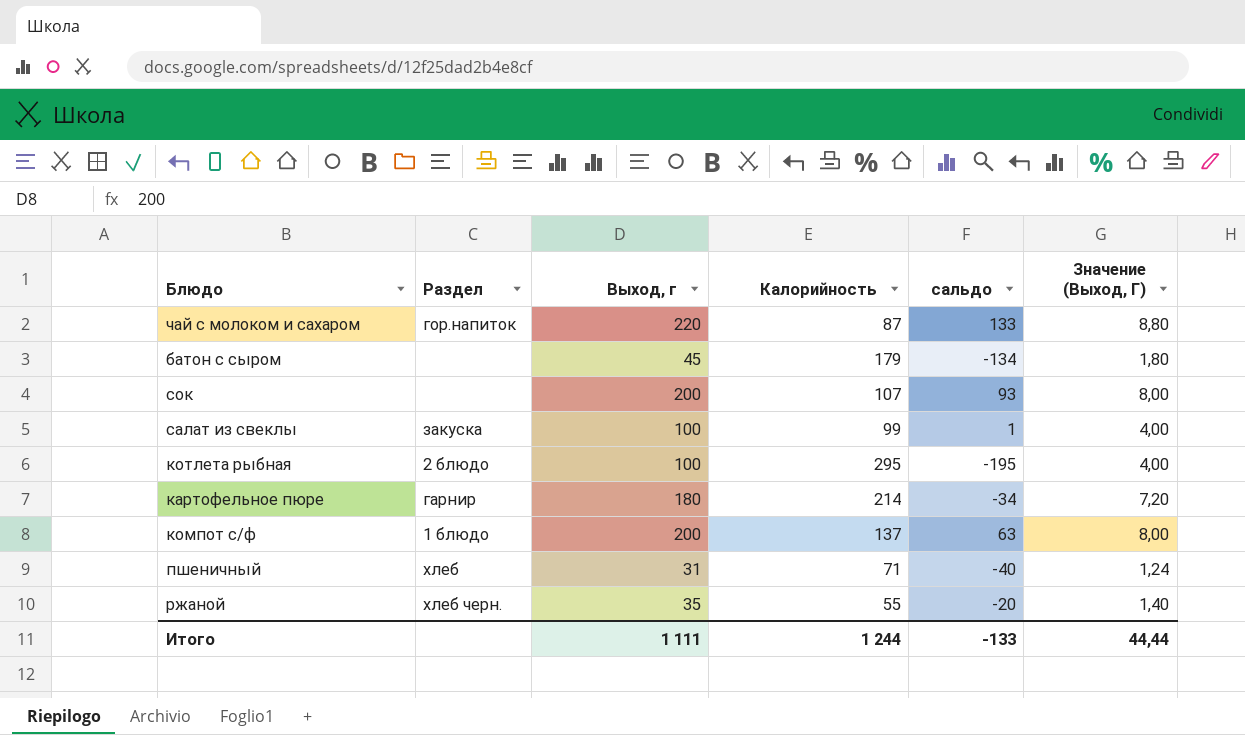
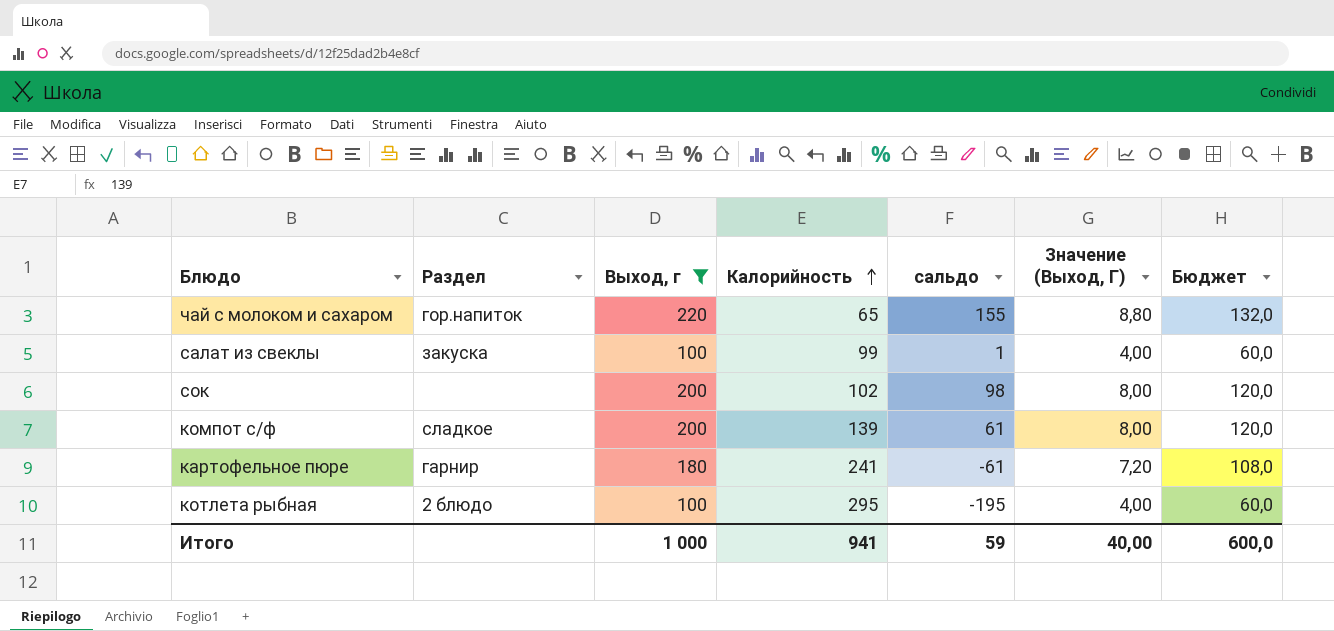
filter: none -> Выход, г >= 100
row order: none -> Калорийность ascending
column Бюджет | formula: none -> [Выход, г] * 0,6
чай с молоком и сахаром | Калорийность: 87 -> 65
чай с молоком и сахаром | сальдо: 133 -> 155
сок | Калорийность: 107 -> 102
сок | сальдо: 93 -> 98
компот с/ф | Раздел: 1 блюдо -> сладкое
компот с/ф | Калорийность: 137 -> 139
компот с/ф | сальдо: 63 -> 61
картофельное пюре | Калорийность: 214 -> 241
картофельное пюре | сальдо: -34 -> -61
Итого | Выход, г: 1 111 -> 1 000
Итого | Калорийность: 1 244 -> 941
Итого | сальдо: -133 -> 59
Итого | Значение (Выход, Г): 44,44 -> 40,00

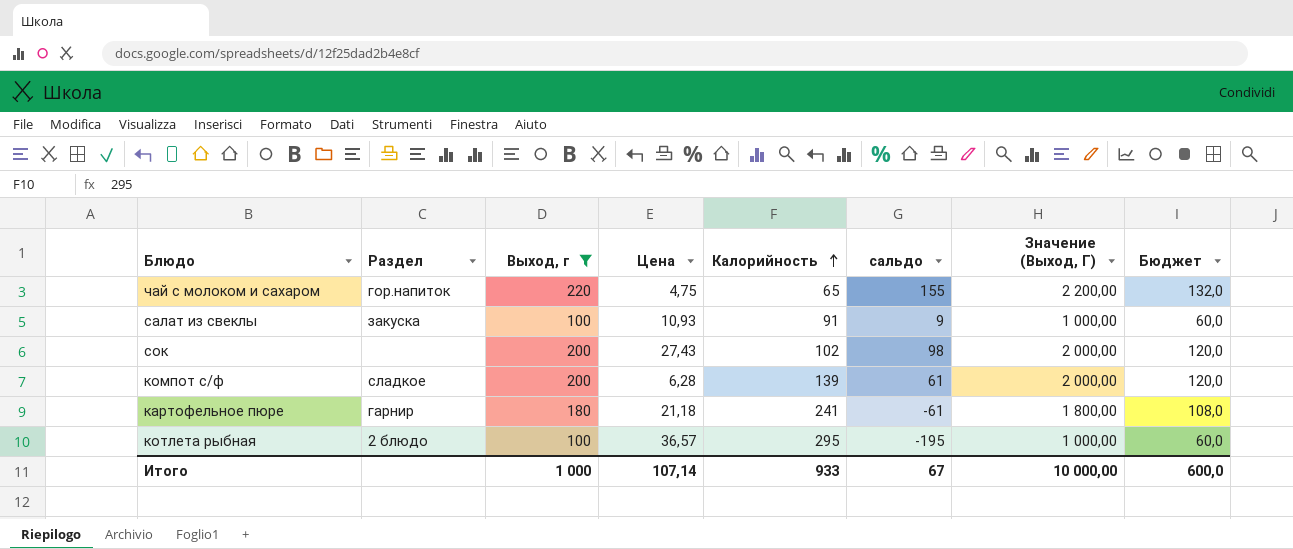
column Цена | position: none -> 4
column Значение (Выход, Г) | formula: [Выход, г] * 0,04 -> [Выход, г] * 10
салат из свеклы | Калорийность: 99 -> 91
салат из свеклы | сальдо: 1 -> 9
Итого | Калорийность: 941 -> 933
Итого | сальдо: 59 -> 67
Итого | Значение (Выход, Г): 40,00 -> 10 000,00

